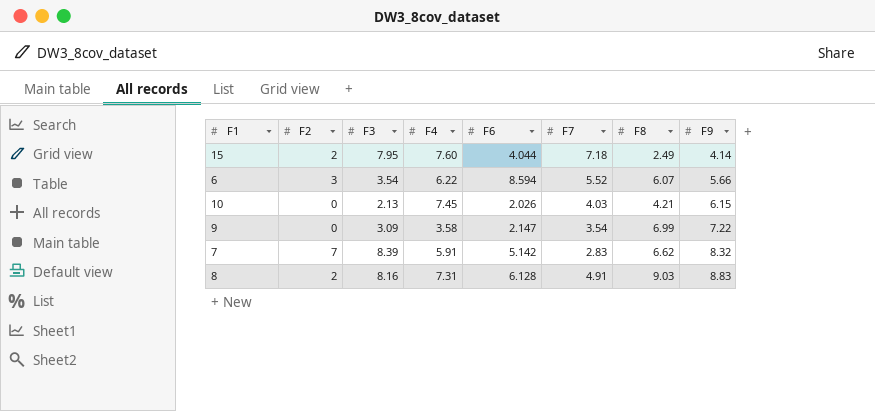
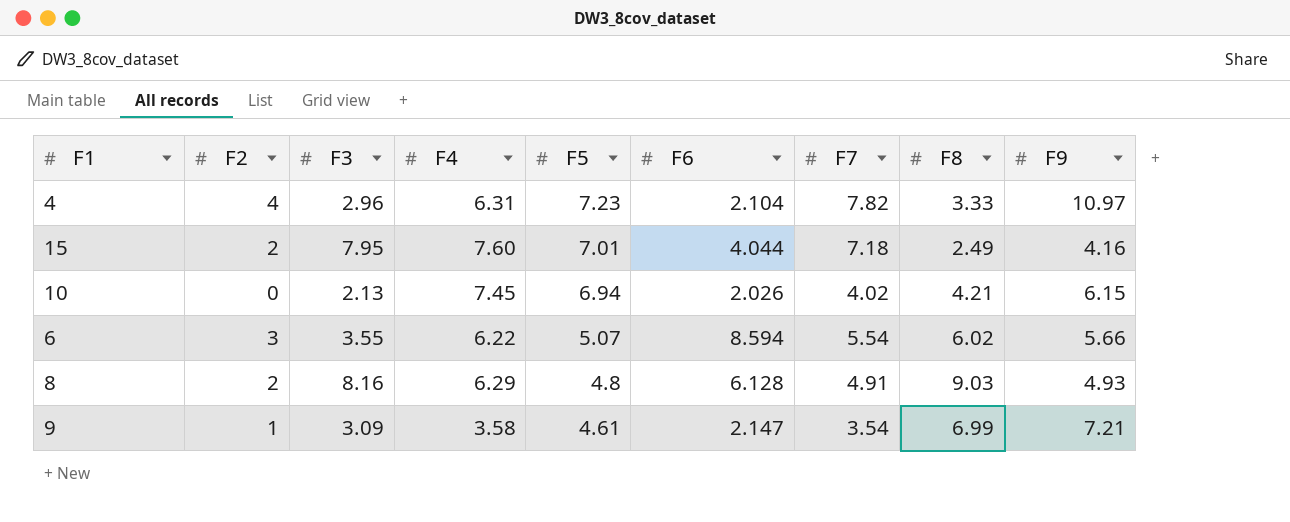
row order: F9 ascending -> F5 descending
column F5 | position: none -> 5
row 7: 7 | 8.39 | 5.91 | 5.142 | 2.83 | 6.62 | 8.32 -> none
row 4: none -> 4 | 2.96 | 6.31 | 7.23 | 2.104 | 7.82 | 3.33 | 10.97
15 | F9: 4.14 -> 4.16
10 | F7: 4.03 -> 4.02
6 | F3: 3.54 -> 3.55
6 | F7: 5.52 -> 5.54
6 | F8: 6.07 -> 6.02
8 | F4: 7.31 -> 6.29
8 | F9: 8.83 -> 4.93
9 | F2: 0 -> 1
9 | F9: 7.22 -> 7.21

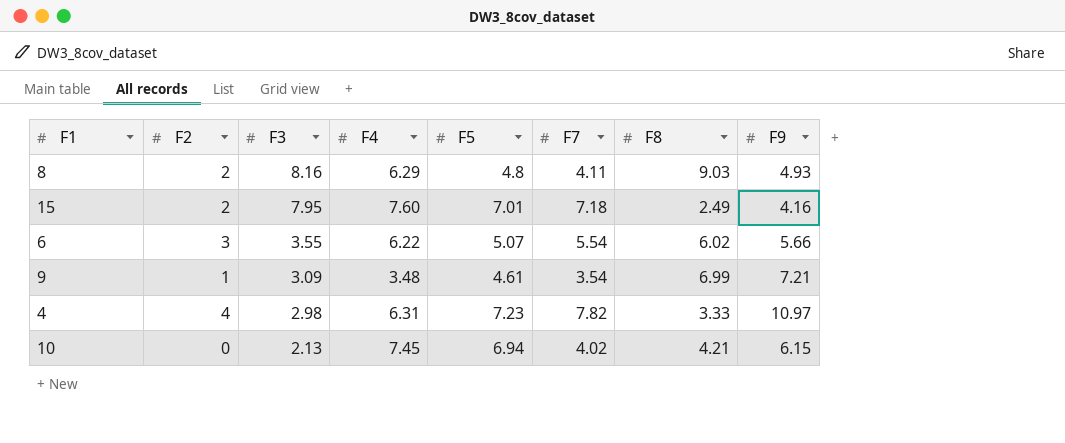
row order: F5 descending -> F3 descending
column F6 | position: 6 -> none
8 | F7: 4.91 -> 4.11
9 | F4: 3.58 -> 3.48
4 | F3: 2.96 -> 2.98

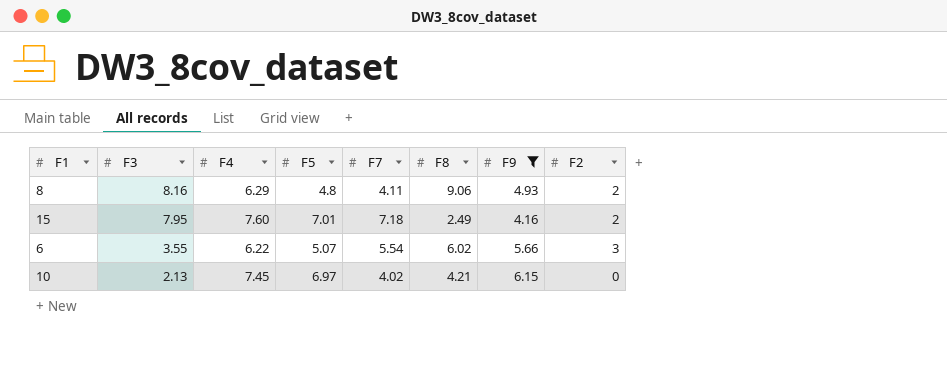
filter: none -> F9 <= 6.15
column F2 | position: 2 -> 8
8 | F8: 9.03 -> 9.06
10 | F5: 6.94 -> 6.97

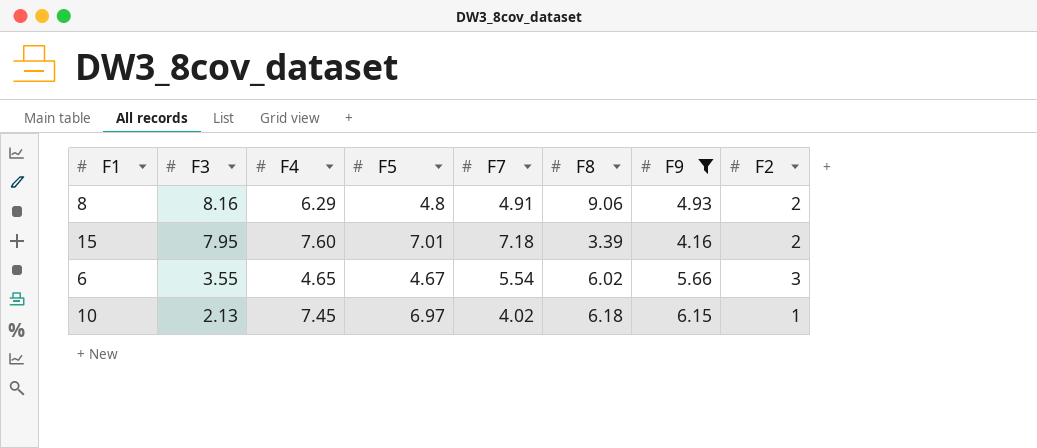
8 | F7: 4.11 -> 4.91
15 | F8: 2.49 -> 3.39
6 | F4: 6.22 -> 4.65
6 | F5: 5.07 -> 4.67
10 | F8: 4.21 -> 6.18
10 | F2: 0 -> 1

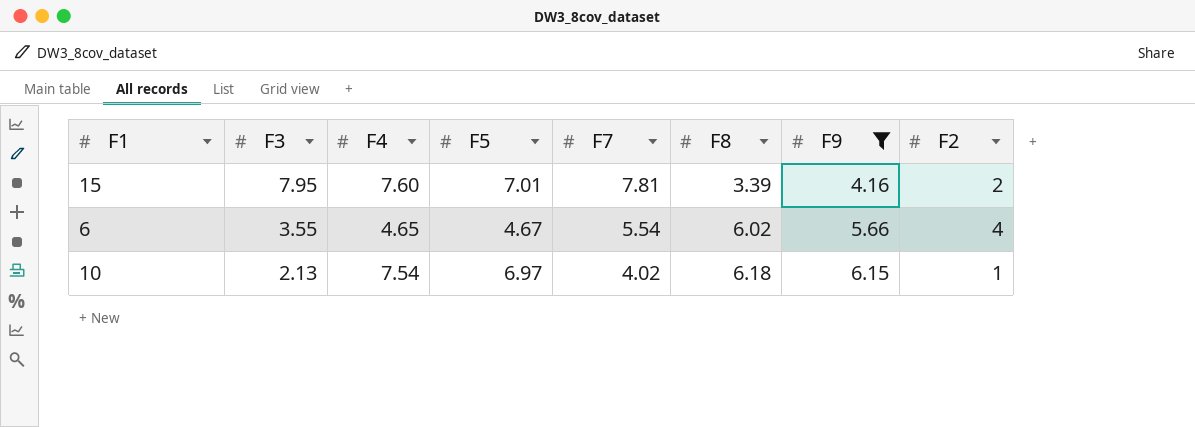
row 8: 8.16 | 6.29 | 4.8 | 4.91 | 9.06 | 4.93 | 2 -> none
15 | F7: 7.18 -> 7.81
6 | F2: 3 -> 4
10 | F4: 7.45 -> 7.54

